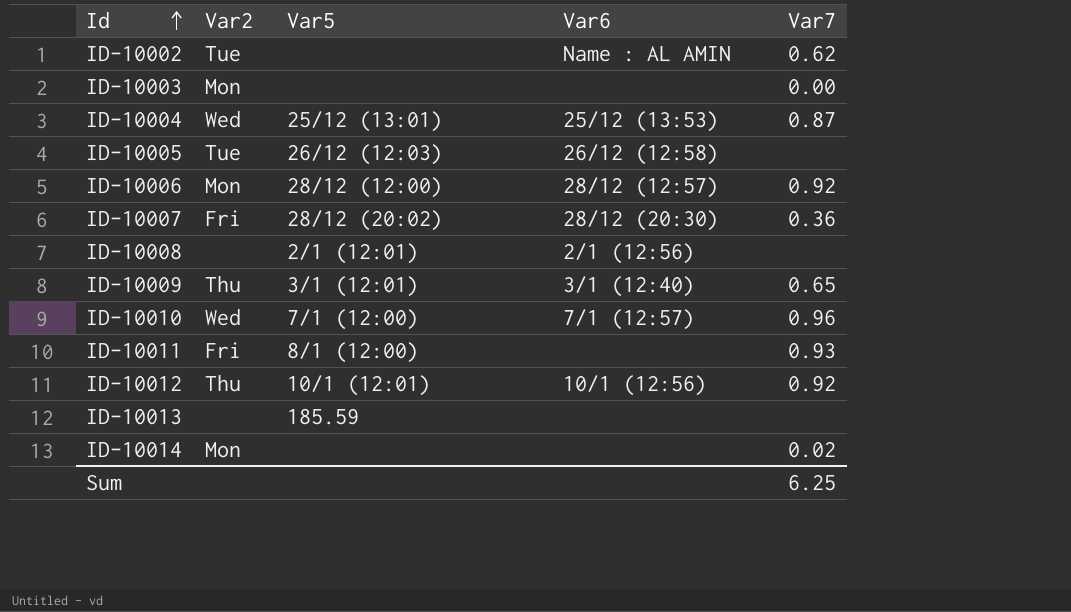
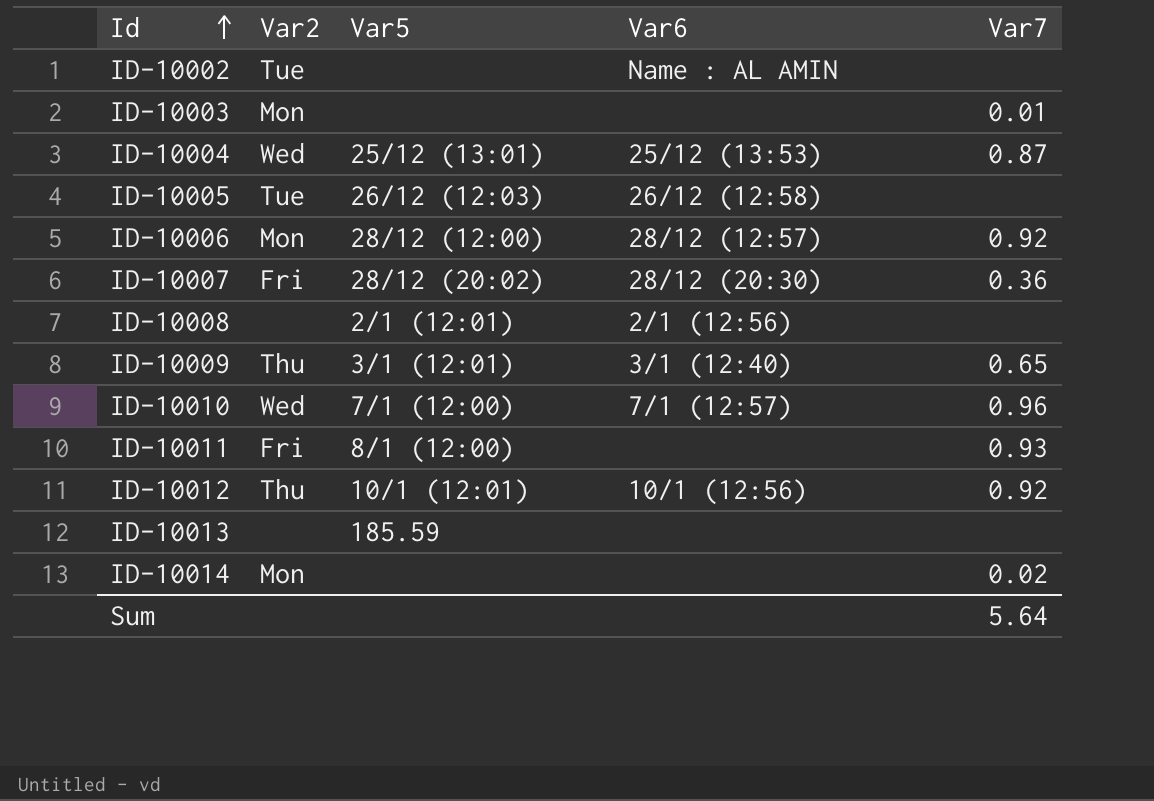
ID-10002 | Var7: 0.62 -> none
ID-10003 | Var7: 0.00 -> 0.01
Sum | Var7: 6.25 -> 5.64

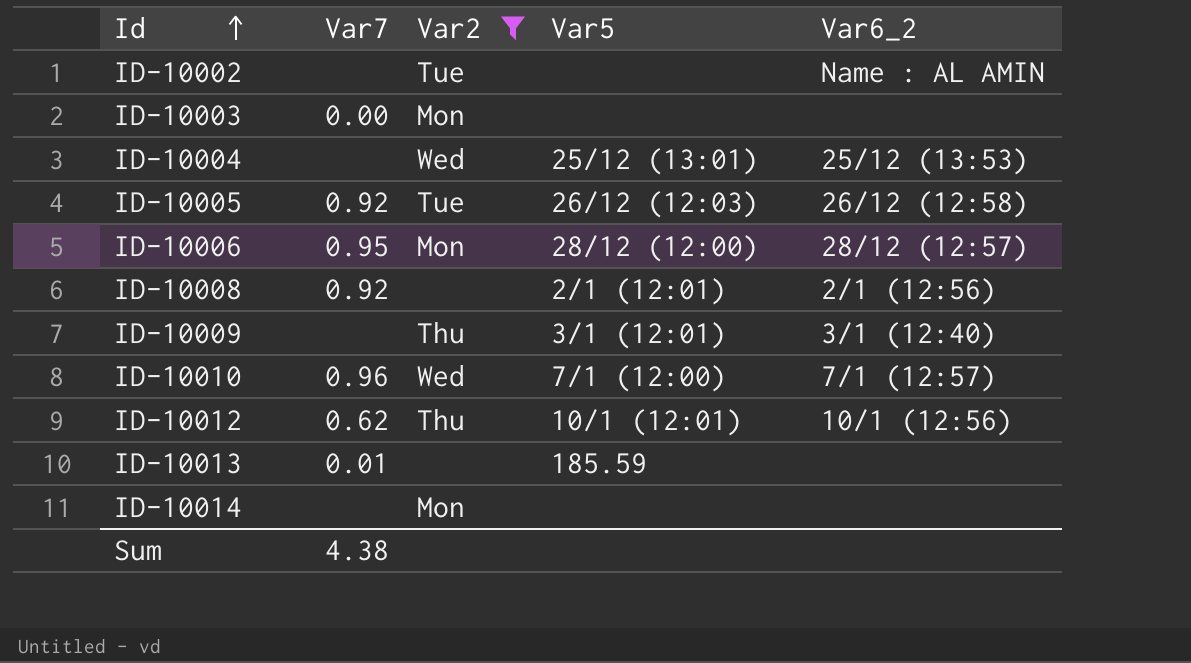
filter: none -> Var2 != Fri
column Var7 | position: 5 -> 2
column name: Var6 -> Var6_2
ID-10003 | Var7: 0.01 -> 0.00
ID-10004 | Var7: 0.87 -> none
ID-10005 | Var7: none -> 0.92
ID-10006 | Var7: 0.92 -> 0.95
ID-10008 | Var7: none -> 0.92
ID-10009 | Var7: 0.65 -> none
ID-10012 | Var7: 0.92 -> 0.62
ID-10013 | Var7: none -> 0.01
ID-10014 | Var7: 0.02 -> none
Sum | Var7: 5.64 -> 4.38

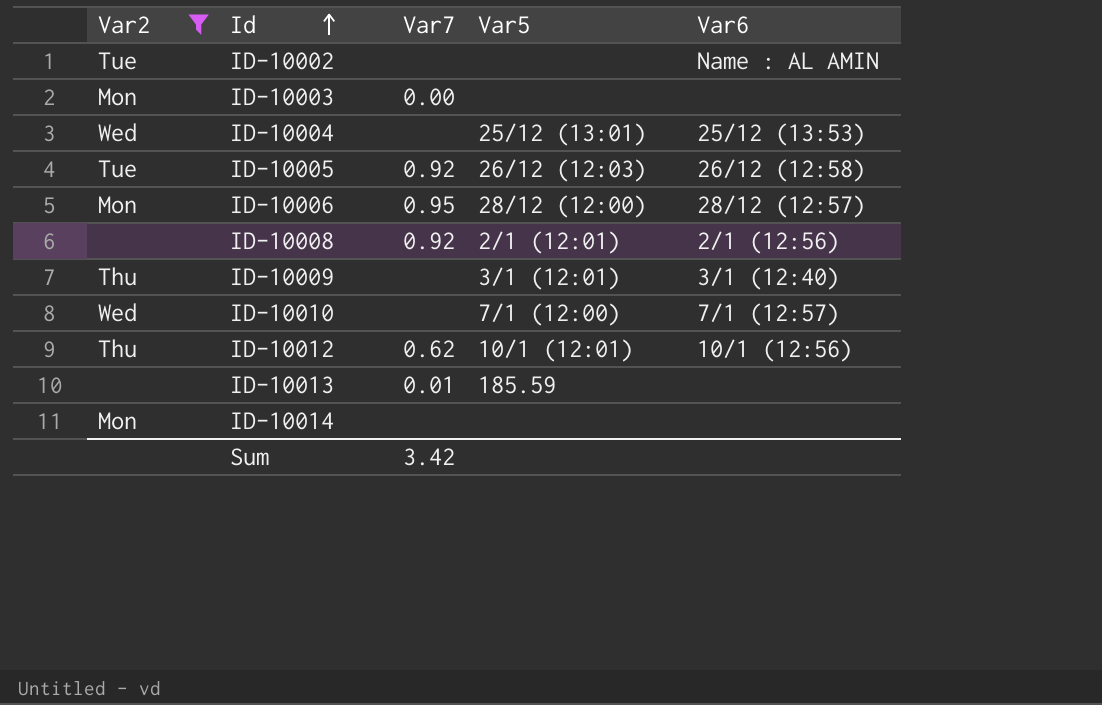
column Var2 | position: 3 -> 1
column name: Var6_2 -> Var6
ID-10010 | Var7: 0.96 -> none
Sum | Var7: 4.38 -> 3.42

